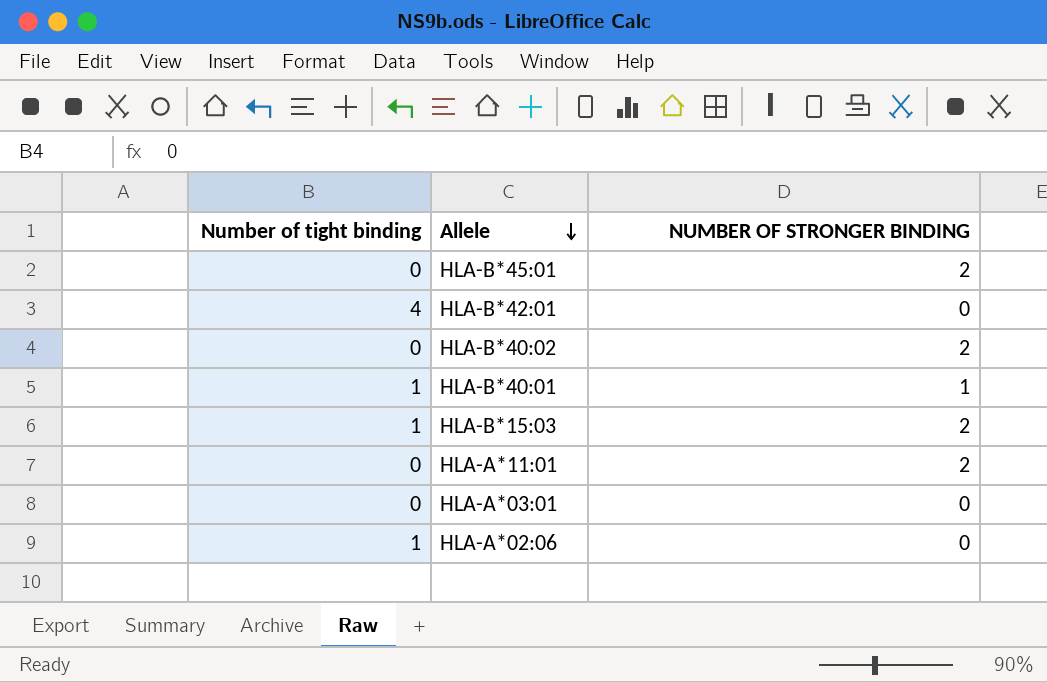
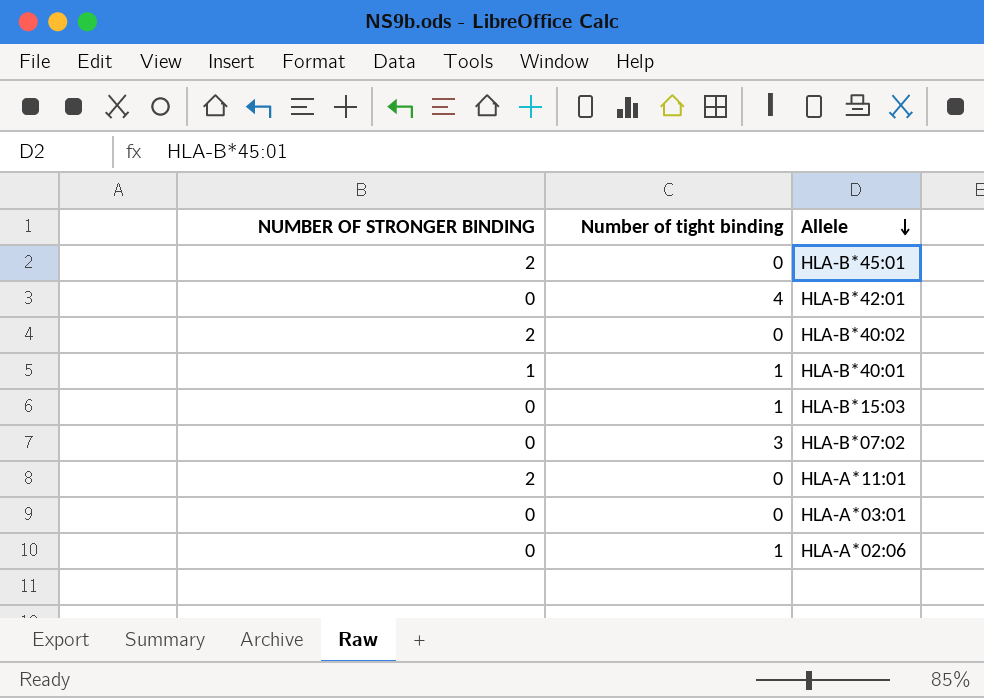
column NUMBER OF STRONGER BINDING | position: 3 -> 1
HLA-B*15:03 | NUMBER OF STRONGER BINDING: 2 -> 0
row HLA-B*07:02: none -> 0 | 3

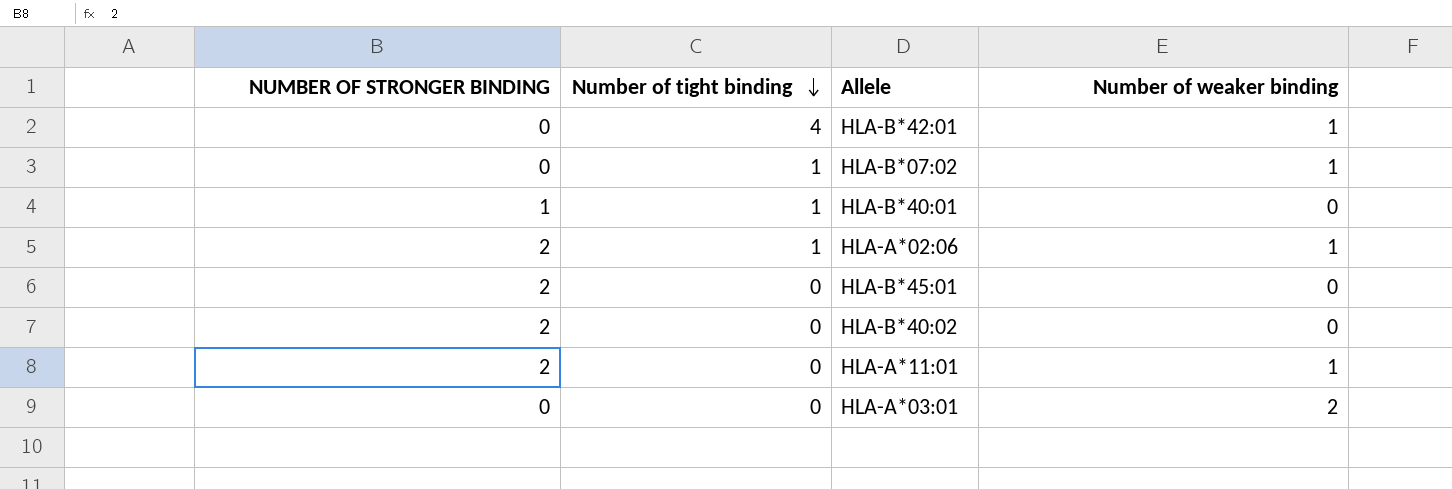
row order: Allele descending -> Number of tight binding descending
column Number of weaker binding | position: none -> 4
row HLA-B*15:03: 0 | 1 -> none
HLA-B*07:02 | Number of tight binding: 3 -> 1
HLA-A*02:06 | NUMBER OF STRONGER BINDING: 0 -> 2

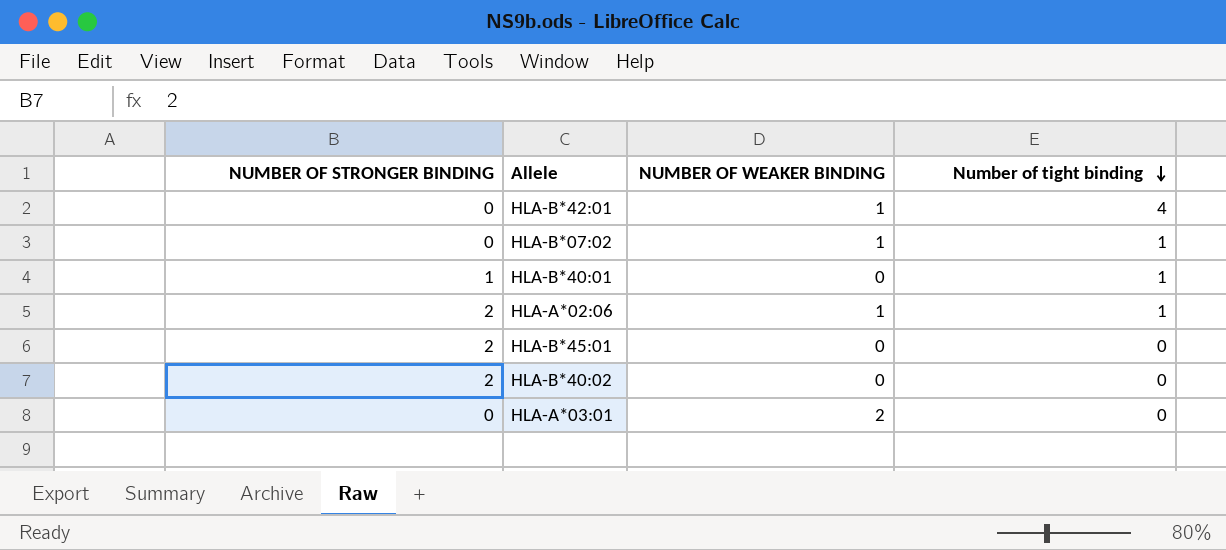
column name: Number of weaker binding -> NUMBER OF WEAKER BINDING
column Number of tight binding | position: 2 -> 4
row HLA-A*11:01: 2 | 0 | 1 -> none

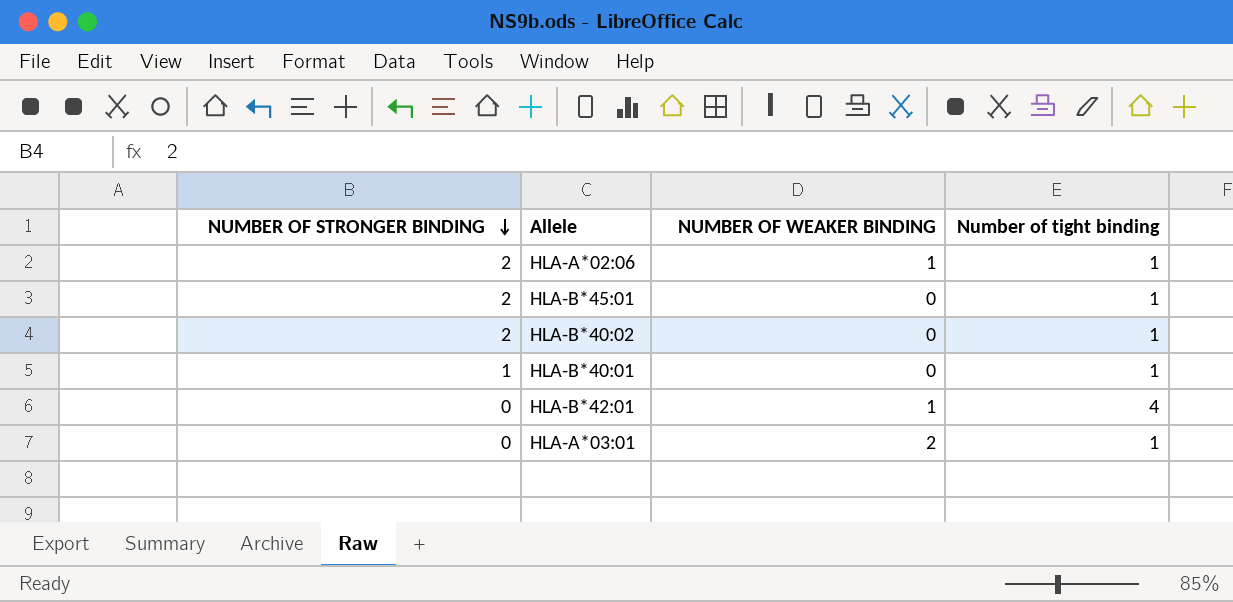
row order: Number of tight binding descending -> NUMBER OF STRONGER BINDING descending
row HLA-B*07:02: 0 | 1 | 1 -> none
HLA-B*45:01 | Number of tight binding: 0 -> 1
HLA-B*40:02 | Number of tight binding: 0 -> 1
HLA-A*03:01 | Number of tight binding: 0 -> 1

